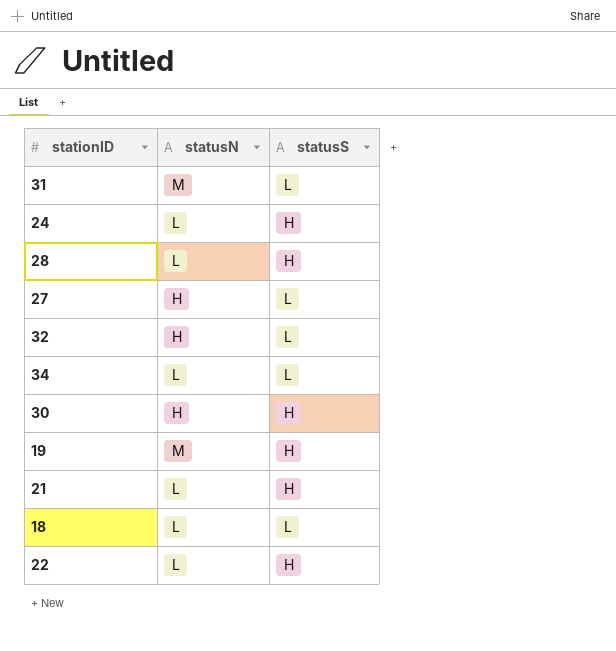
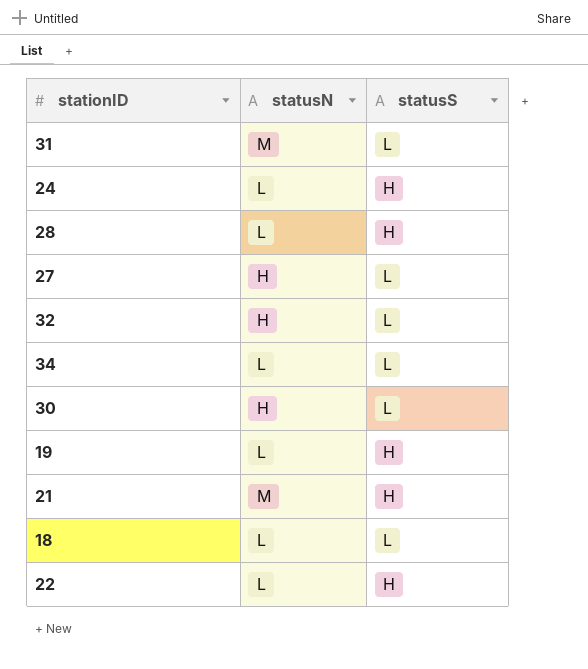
30 | statusS: H -> L
19 | statusN: M -> L
21 | statusN: L -> M

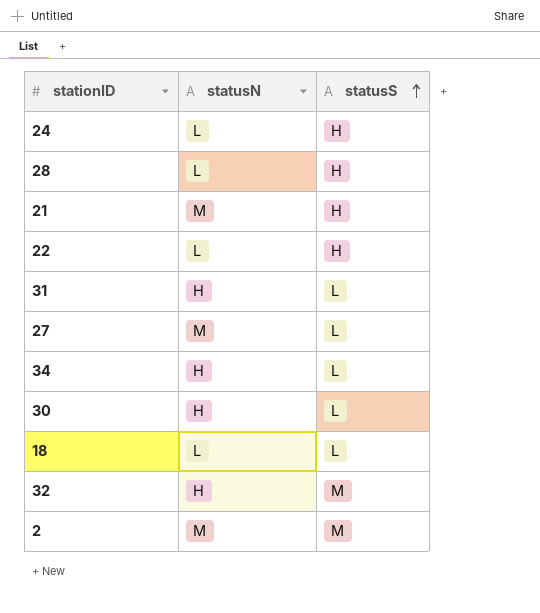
row order: none -> statusS ascending
row 19: L | H -> none
31 | statusN: M -> H
27 | statusN: H -> M
34 | statusN: L -> H
32 | statusS: L -> M
row 2: none -> M | M

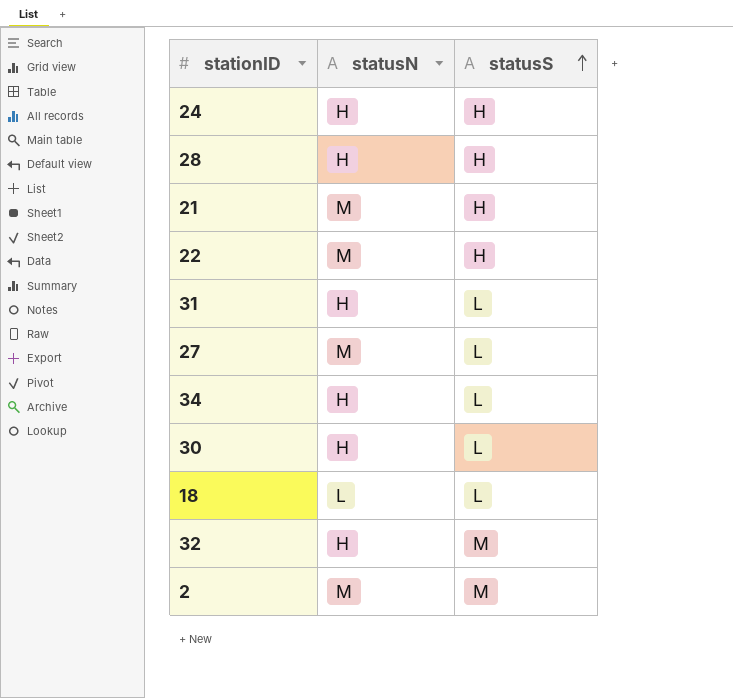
24 | statusN: L -> H
28 | statusN: L -> H
22 | statusN: L -> M

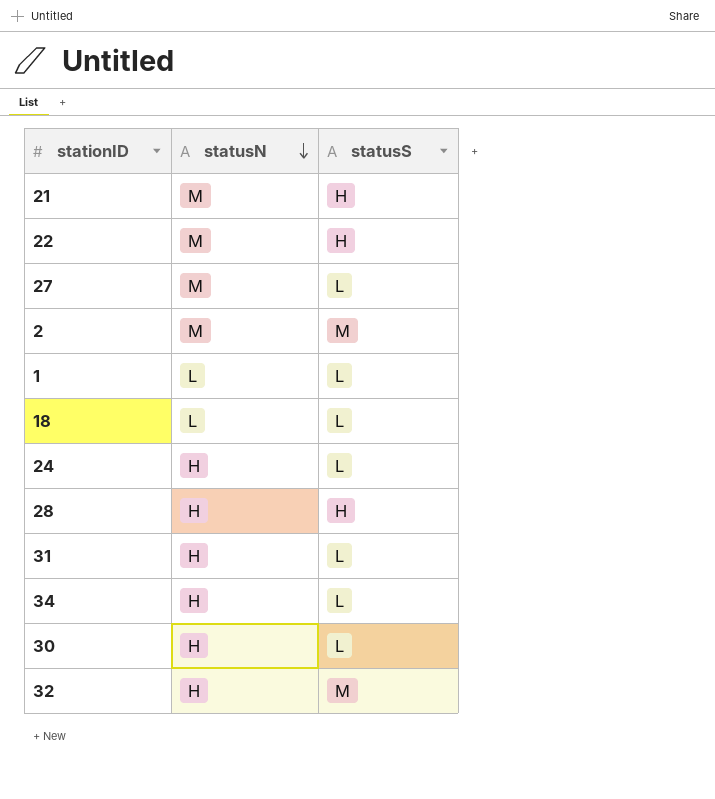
row order: statusS ascending -> statusN descending
row 1: none -> L | L
24 | statusS: H -> L

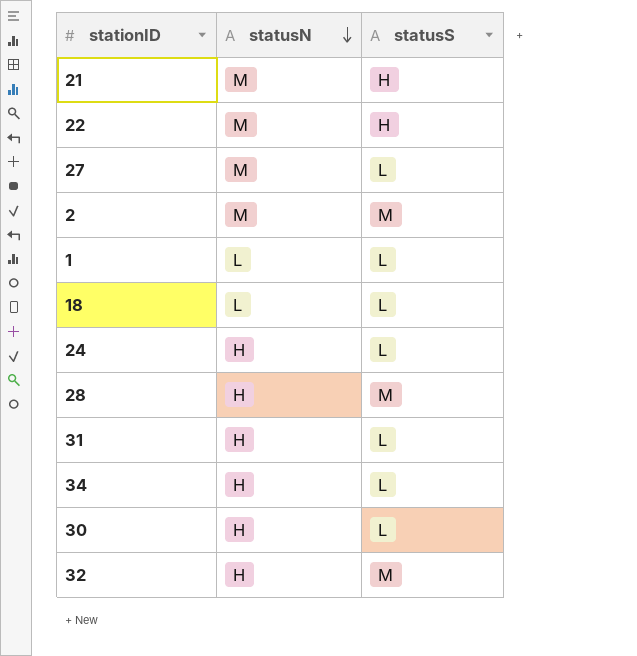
28 | statusS: H -> M

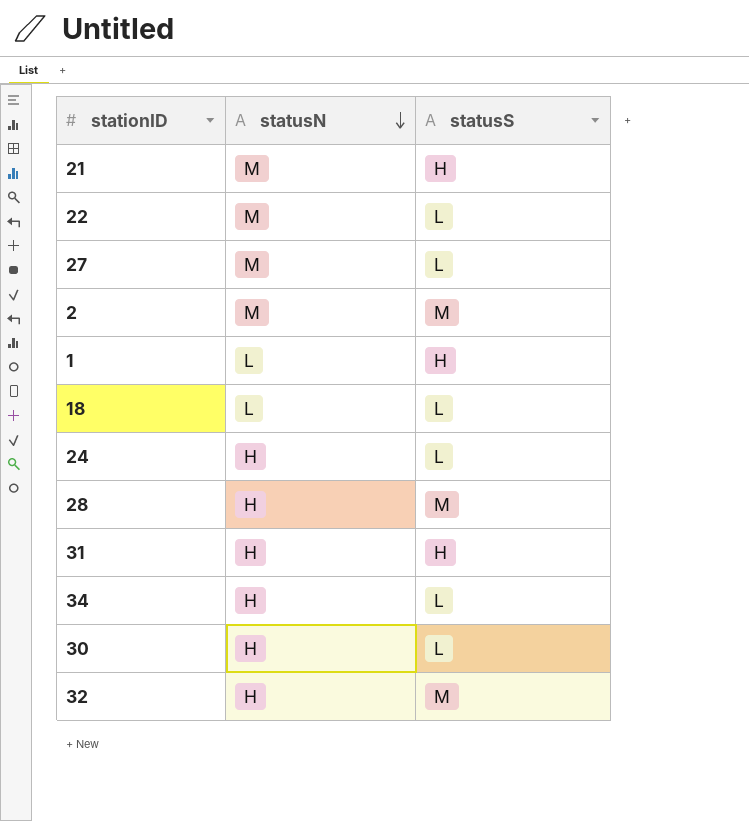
22 | statusS: H -> L
1 | statusS: L -> H
31 | statusS: L -> H

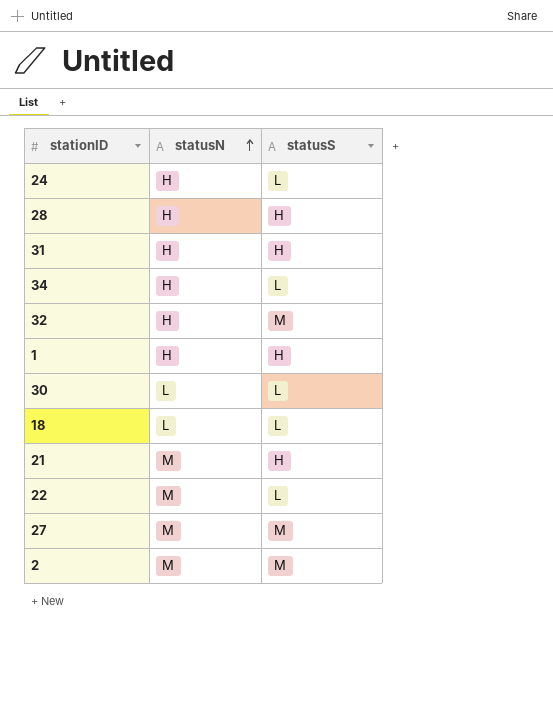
row order: statusN descending -> statusN ascending
28 | statusS: M -> H
1 | statusN: L -> H
30 | statusN: H -> L
27 | statusS: L -> M

